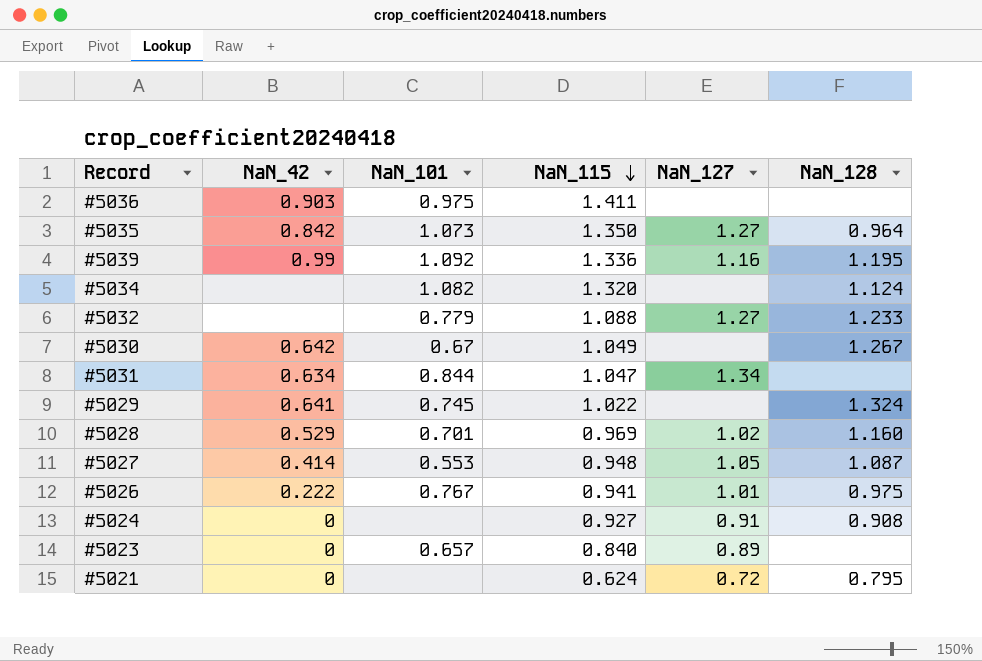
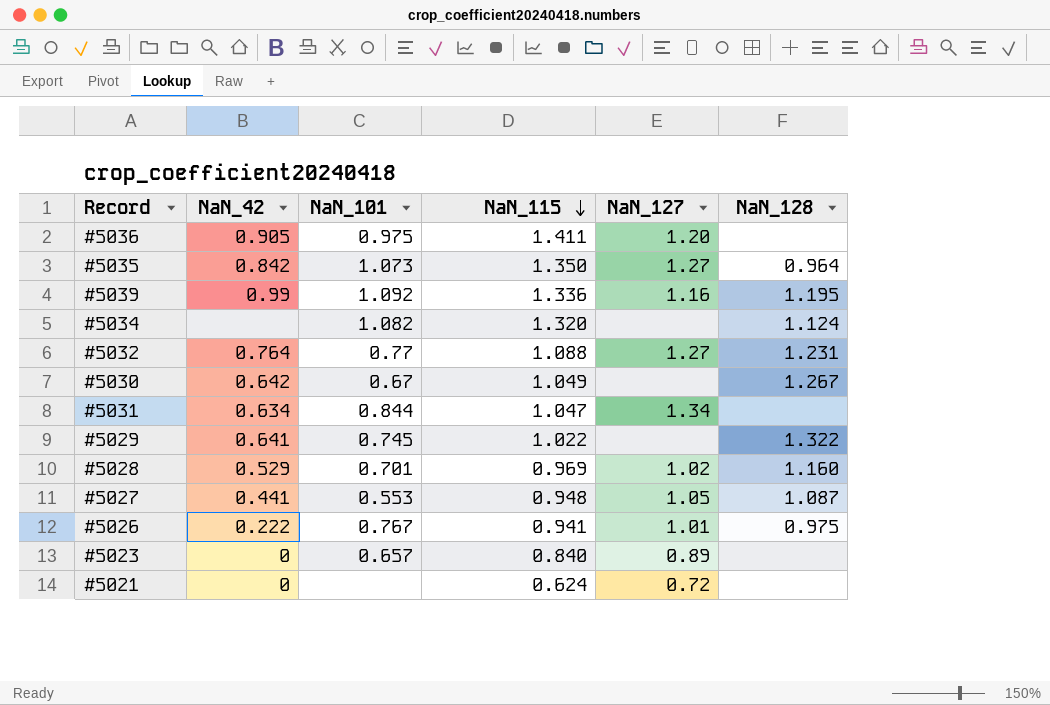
row #5024: 0 | none | 0.927 | 0.91 | 0.908 -> none
#5036 | NaN_42: 0.903 -> 0.905
#5036 | NaN_127: none -> 1.20
#5032 | NaN_42: none -> 0.764
#5032 | NaN_101: 0.779 -> 0.77
#5032 | NaN_128: 1.233 -> 1.231
#5029 | NaN_128: 1.324 -> 1.322
#5027 | NaN_42: 0.414 -> 0.441
#5021 | NaN_128: 0.795 -> none

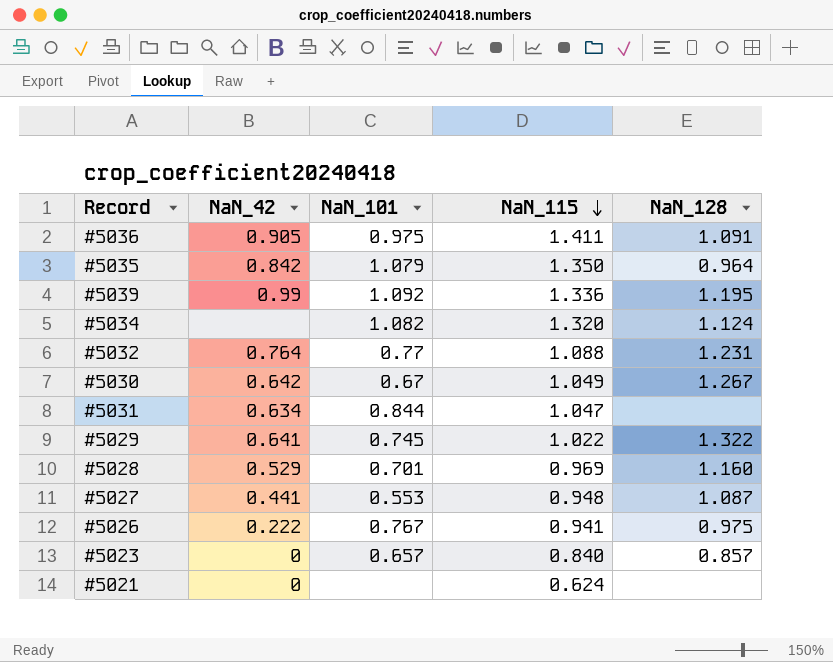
column NaN_127 | position: 5 -> none
#5036 | NaN_128: none -> 1.091
#5035 | NaN_101: 1.073 -> 1.079
#5023 | NaN_128: none -> 0.857

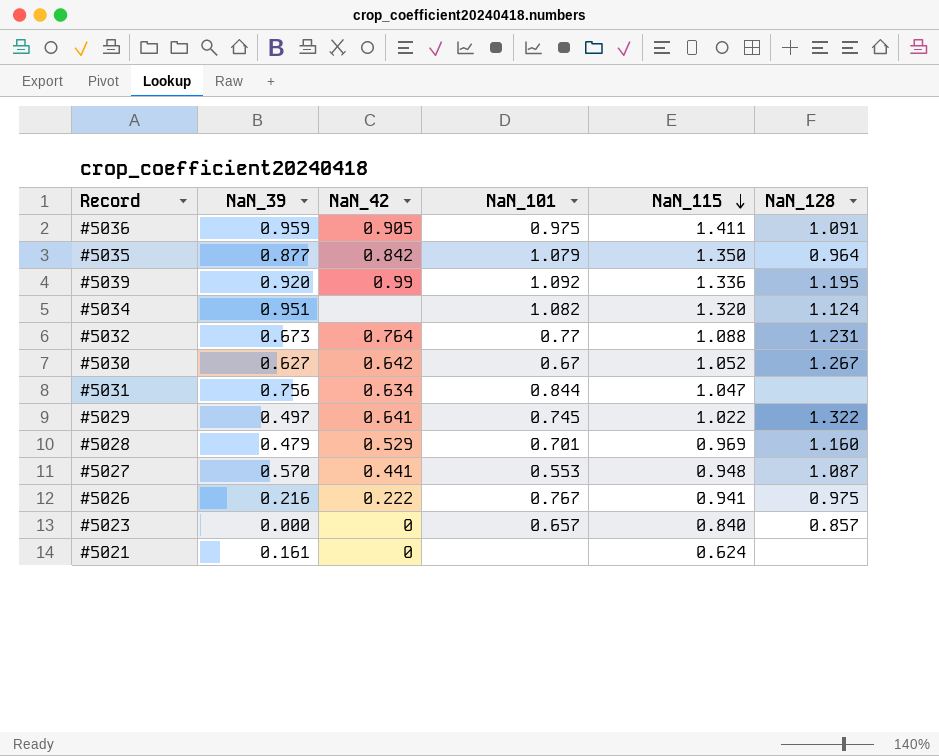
column NaN_39 | position: none -> 2
#5030 | NaN_115: 1.049 -> 1.052

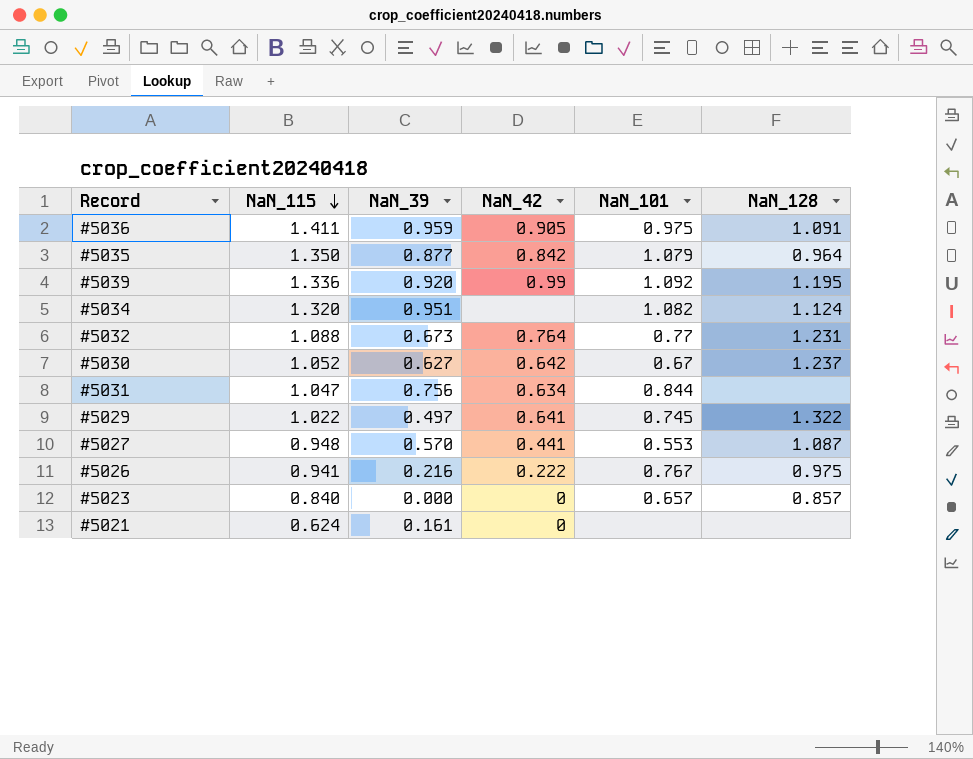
column NaN_115 | position: 5 -> 2
row #5028: 0.479 | 0.529 | 0.701 | 0.969 | 1.160 -> none
#5030 | NaN_128: 1.267 -> 1.237

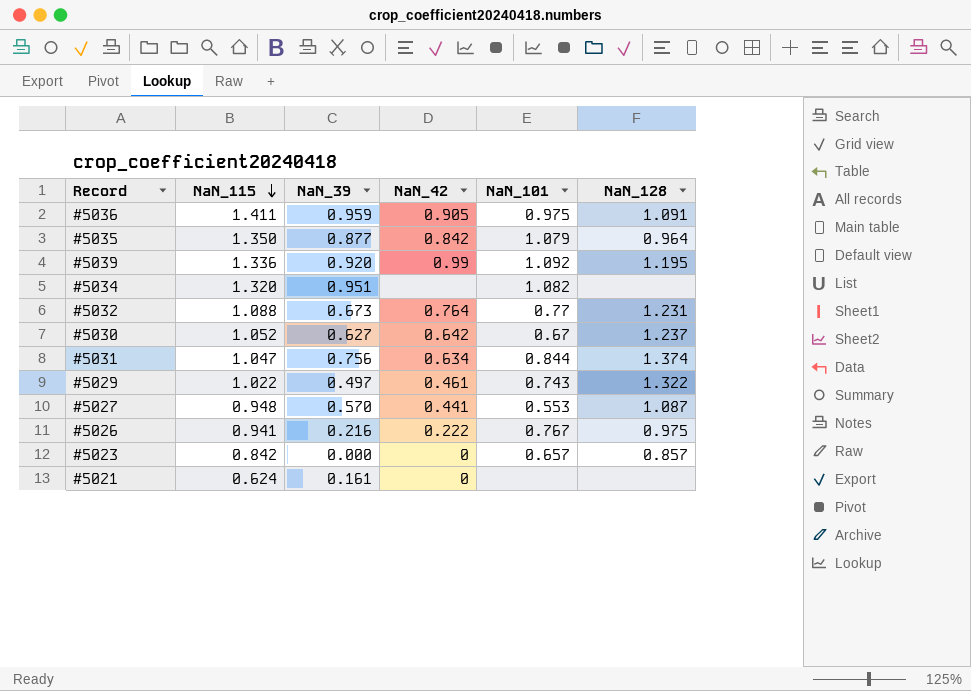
#5034 | NaN_128: 1.124 -> none
#5031 | NaN_128: none -> 1.374
#5029 | NaN_42: 0.641 -> 0.461
#5029 | NaN_101: 0.745 -> 0.743
#5023 | NaN_115: 0.840 -> 0.842

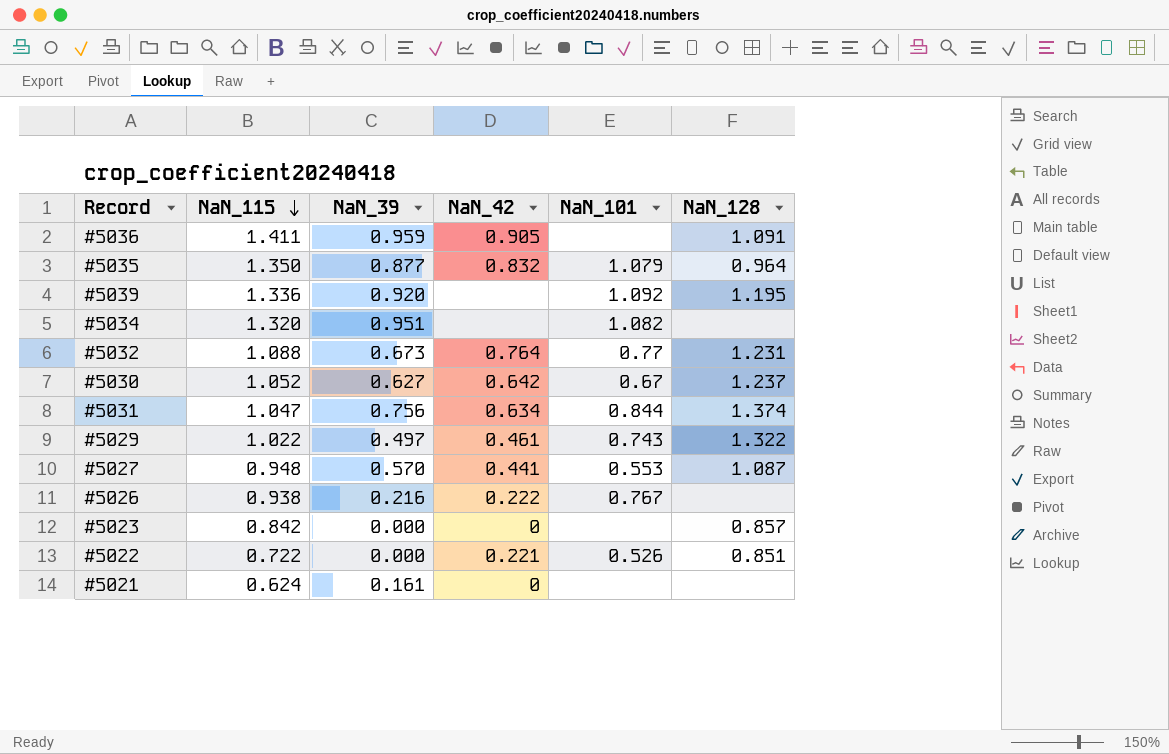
#5036 | NaN_101: 0.975 -> none
#5035 | NaN_42: 0.842 -> 0.832
#5039 | NaN_42: 0.99 -> none
#5026 | NaN_115: 0.941 -> 0.938
#5026 | NaN_128: 0.975 -> none
#5023 | NaN_101: 0.657 -> none
row #5022: none -> 0.722 | 0.000 | 0.221 | 0.526 | 0.851

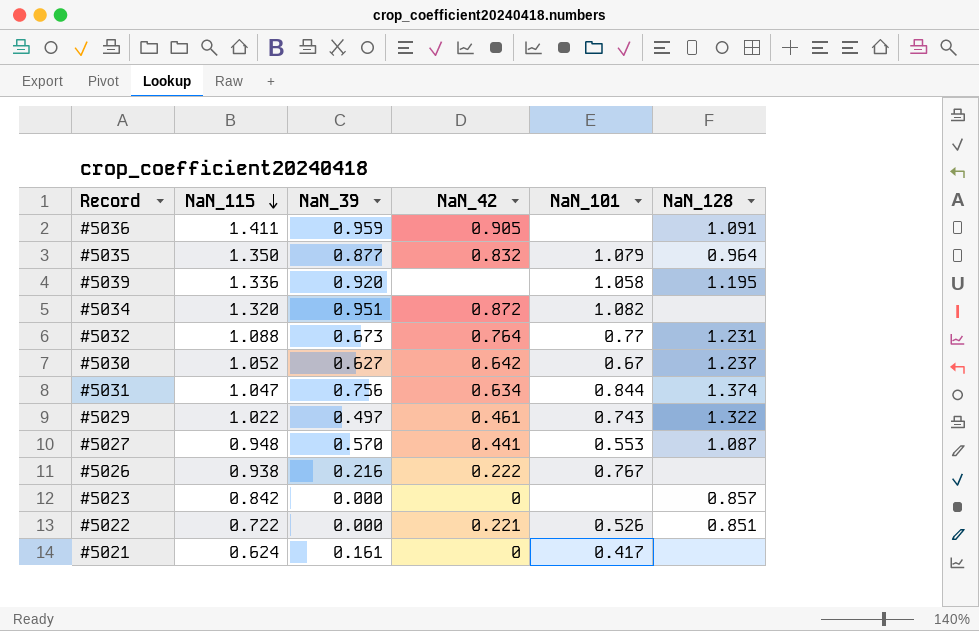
#5039 | NaN_101: 1.092 -> 1.058
#5034 | NaN_42: none -> 0.872
#5021 | NaN_101: none -> 0.417

